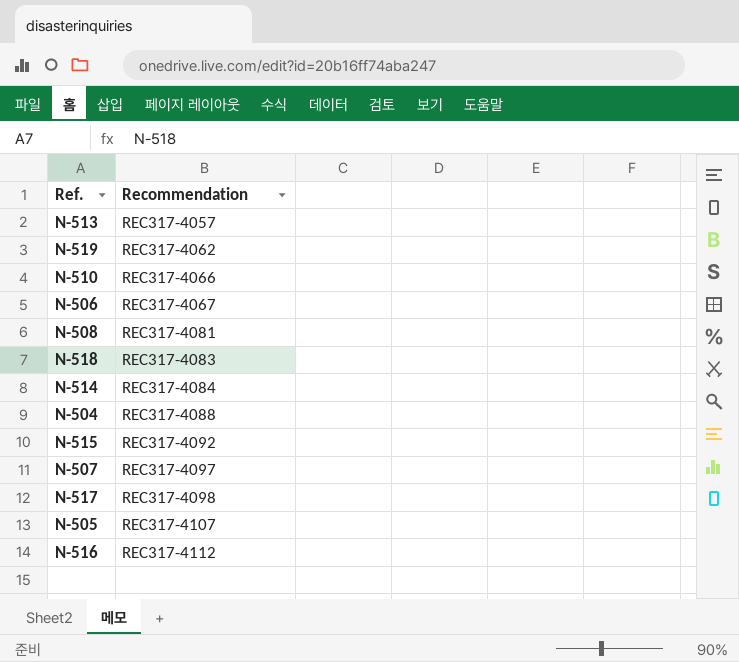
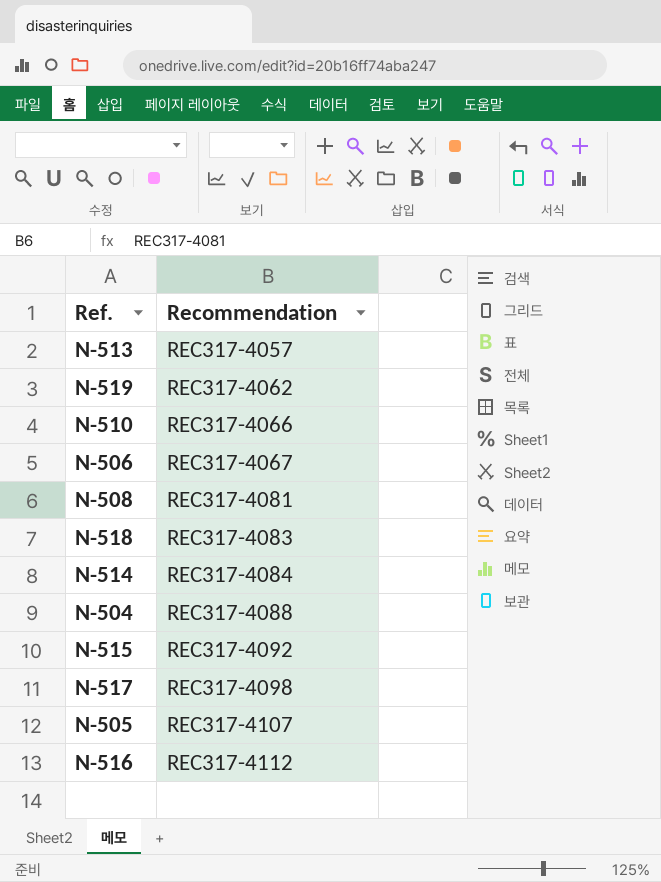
row N-507: REC317-4097 -> none

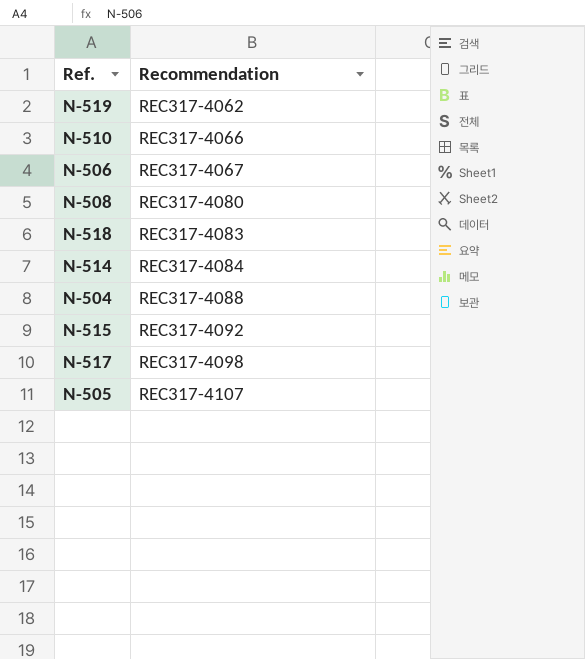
row N-513: REC317-4057 -> none
row N-516: REC317-4112 -> none
N-508 | Recommendation: REC317-4081 -> REC317-4080

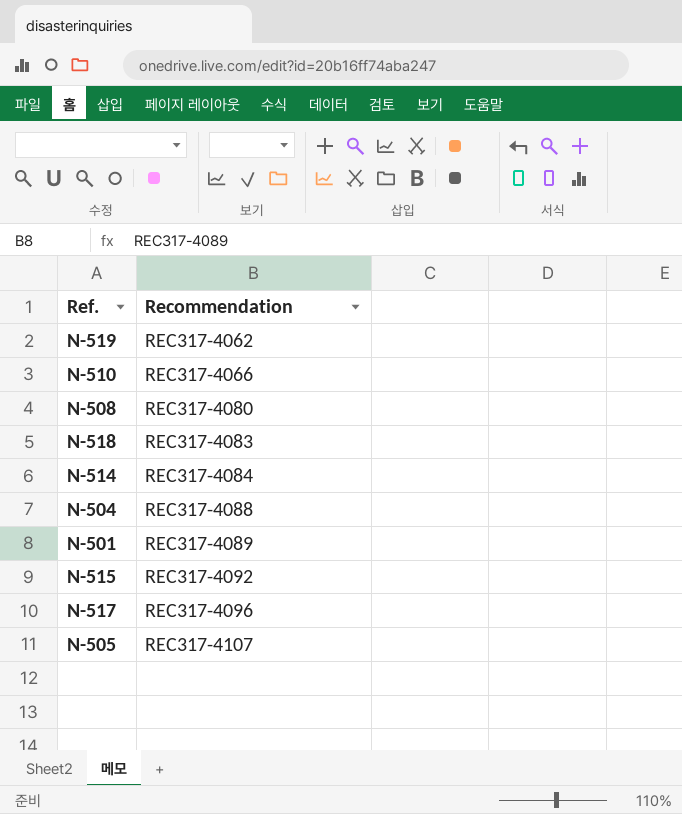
row N-506: REC317-4067 -> none
row N-501: none -> REC317-4089
N-517 | Recommendation: REC317-4098 -> REC317-4096

